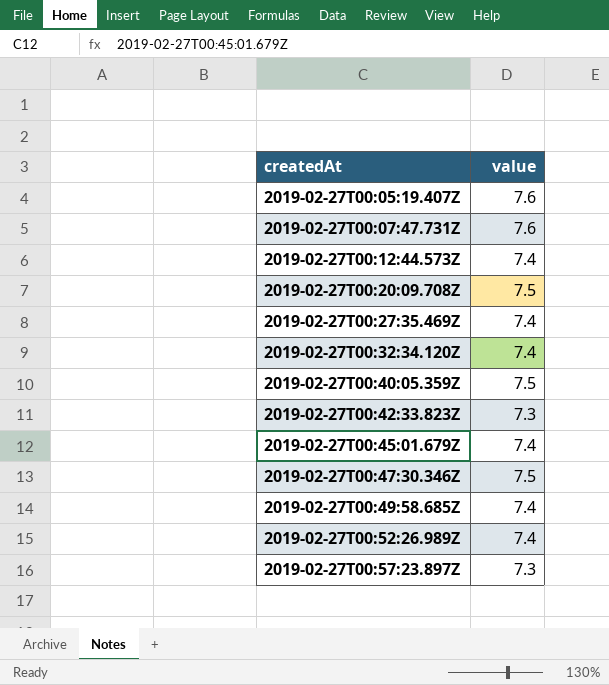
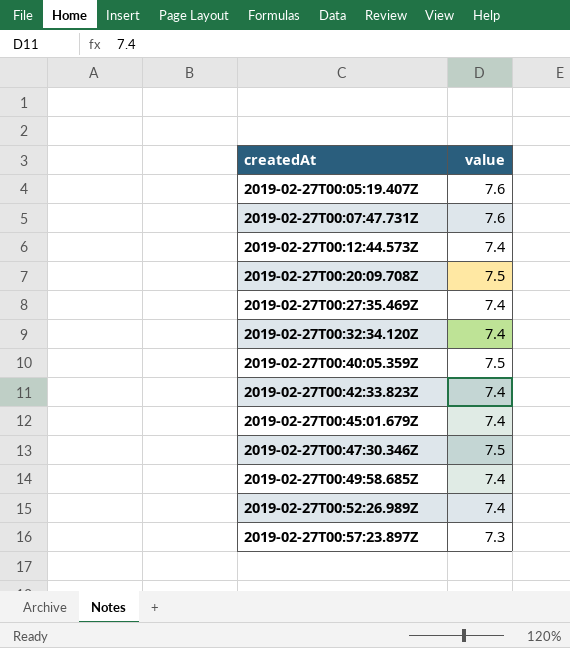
2019-02-27T00:42:33.823Z | value: 7.3 -> 7.4

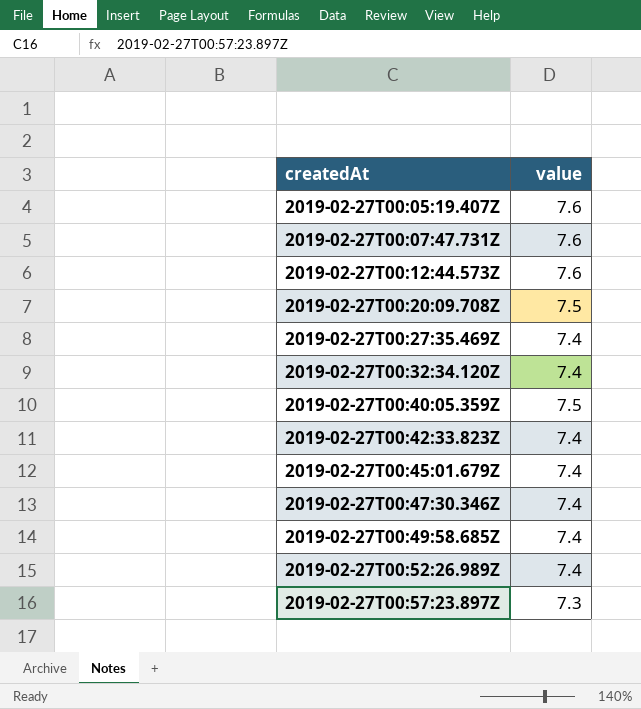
2019-02-27T00:12:44.573Z | value: 7.4 -> 7.6
2019-02-27T00:47:30.346Z | value: 7.5 -> 7.4

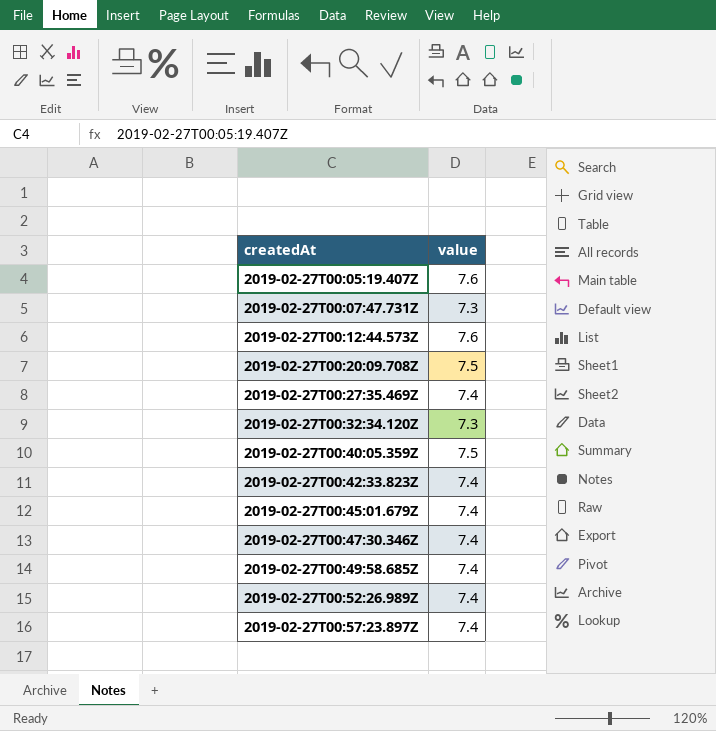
2019-02-27T00:07:47.731Z | value: 7.6 -> 7.3
2019-02-27T00:32:34.120Z | value: 7.4 -> 7.3
2019-02-27T00:57:23.897Z | value: 7.3 -> 7.4

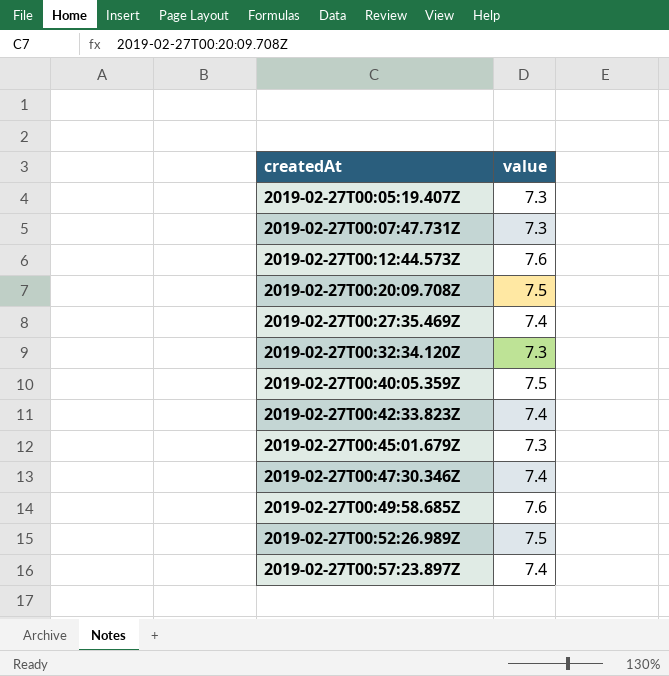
2019-02-27T00:05:19.407Z | value: 7.6 -> 7.3
2019-02-27T00:45:01.679Z | value: 7.4 -> 7.3
2019-02-27T00:49:58.685Z | value: 7.4 -> 7.6
2019-02-27T00:52:26.989Z | value: 7.4 -> 7.5

